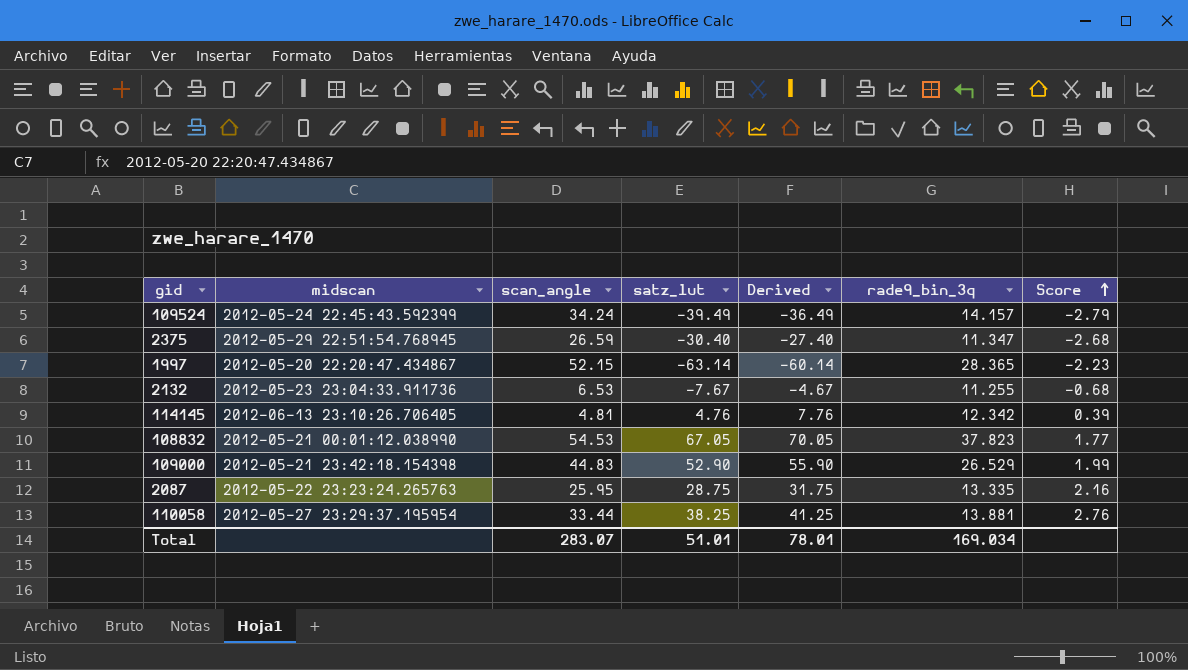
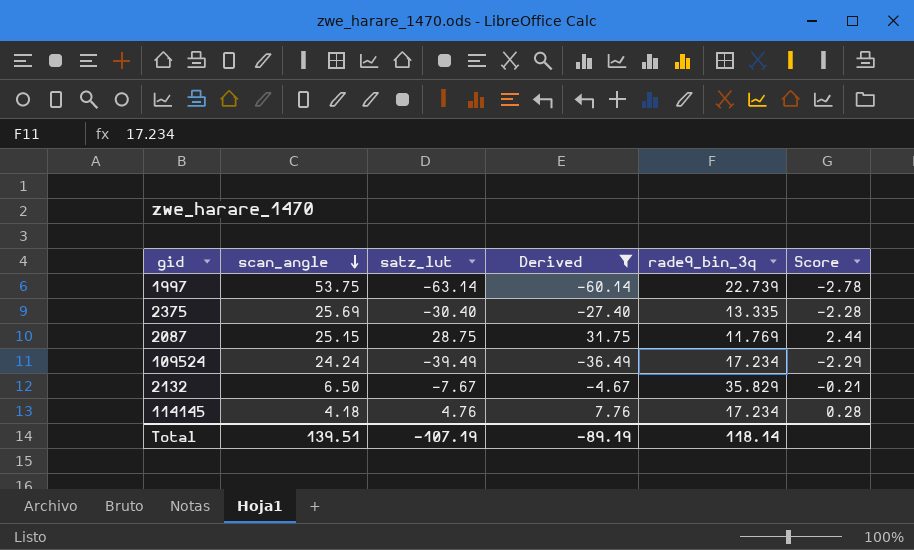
filter: none -> Derived <= 31.75
row order: Score ascending -> scan_angle descending
column midscan | position: 2 -> none
1997 | scan_angle: 52.15 -> 53.75
1997 | rade9_bin_3q: 28.365 -> 22.739
1997 | Score: -2.23 -> -2.78
2375 | scan_angle: 26.59 -> 25.69
2375 | rade9_bin_3q: 11.347 -> 13.335
2375 | Score: -2.68 -> -2.28
2087 | scan_angle: 25.95 -> 25.15
2087 | rade9_bin_3q: 13.335 -> 11.769
2087 | Score: 2.16 -> 2.44
109524 | scan_angle: 34.24 -> 24.24
109524 | rade9_bin_3q: 14.157 -> 17.234
109524 | Score: -2.79 -> -2.29
2132 | scan_angle: 6.53 -> 6.50
2132 | rade9_bin_3q: 11.255 -> 35.829
2132 | Score: -0.68 -> -0.21
114145 | scan_angle: 4.81 -> 4.18
114145 | rade9_bin_3q: 12.342 -> 17.234
114145 | Score: 0.39 -> 0.28
Total | scan_angle: 283.07 -> 139.51
Total | satz_lut: 51.01 -> -107.19
Total | Derived: 78.01 -> -89.19
Total | rade9_bin_3q: 169.034 -> 118.14

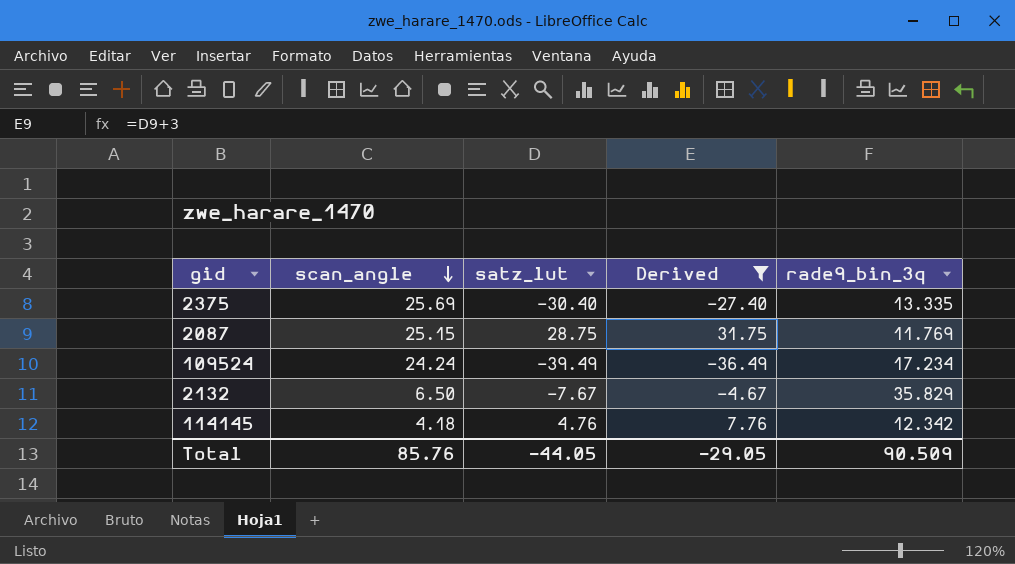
column Score | formula: [satz_lut] / [rade9_bin_3q] -> none
row 1997: 53.75 | -63.14 | -60.14 | 22.739 | -2.78 -> none
114145 | rade9_bin_3q: 17.234 -> 12.342
Total | scan_angle: 139.51 -> 85.76
Total | satz_lut: -107.19 -> -44.05
Total | Derived: -89.19 -> -29.05
Total | rade9_bin_3q: 118.14 -> 90.509

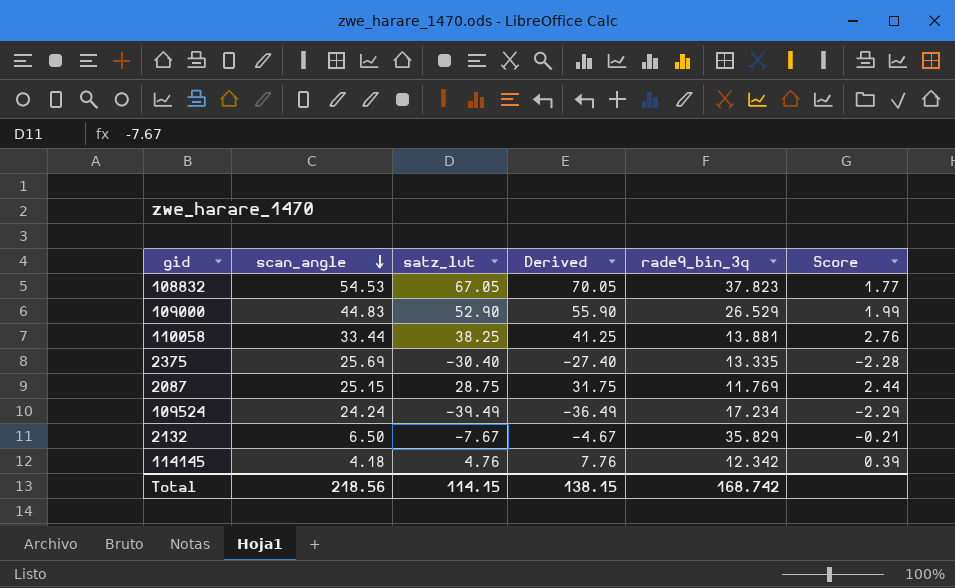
filter: Derived <= 31.75 -> none
column Score | formula: none -> [satz_lut] / [rade9_bin_3q]
Total | scan_angle: 85.76 -> 218.56
Total | satz_lut: -44.05 -> 114.15
Total | Derived: -29.05 -> 138.15
Total | rade9_bin_3q: 90.509 -> 168.742

